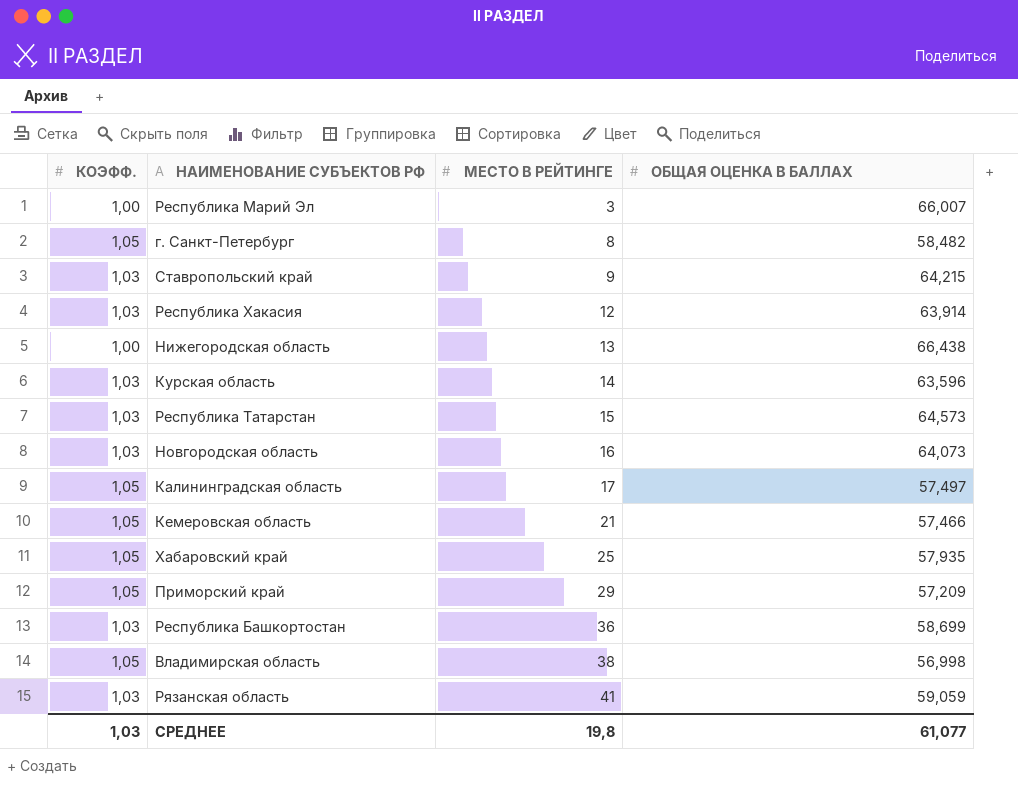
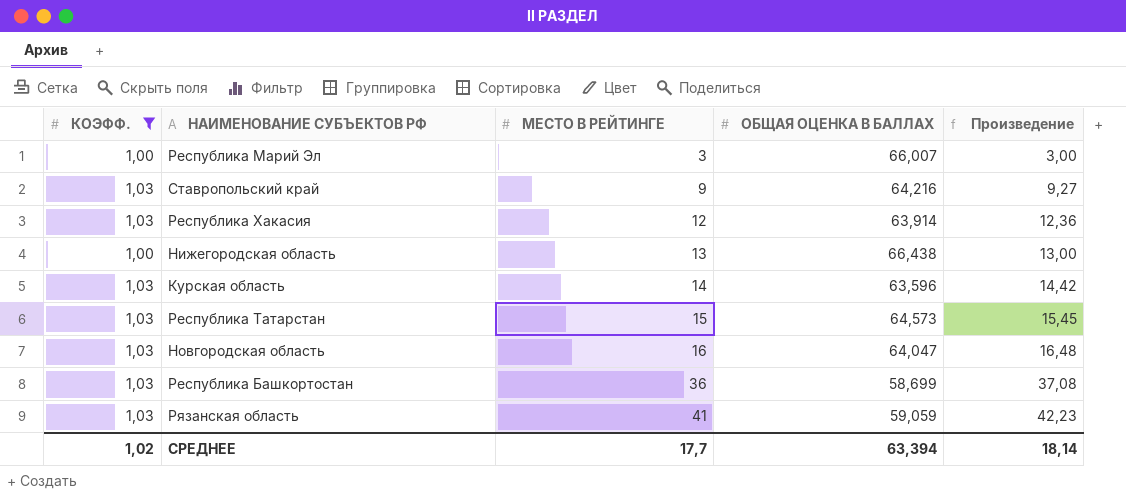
filter: none -> КОЭФФ. != 1,05
column Произведение | formula: none -> [КОЭФФ.] * [МЕСТО В РЕЙТИНГЕ]
Ставропольский край | ОБЩАЯ ОЦЕНКА В БАЛЛАХ: 64,215 -> 64,216
Новгородская область | ОБЩАЯ ОЦЕНКА В БАЛЛАХ: 64,073 -> 64,047
СРЕДНЕЕ | КОЭФФ.: 1,03 -> 1,02
СРЕДНЕЕ | МЕСТО В РЕЙТИНГЕ: 19,8 -> 17,7
СРЕДНЕЕ | ОБЩАЯ ОЦЕНКА В БАЛЛАХ: 61,077 -> 63,394

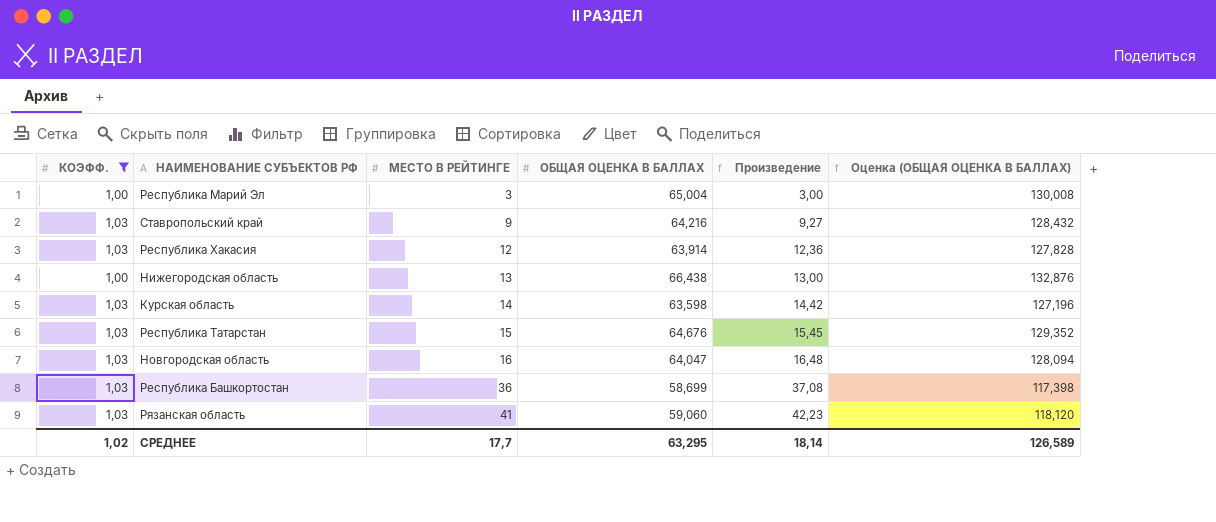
column Оценка (ОБЩАЯ ОЦЕНКА В БАЛЛАХ) | formula: none -> [ОБЩАЯ ОЦЕНКА В БАЛЛАХ] * 2
Республика Марий Эл | ОБЩАЯ ОЦЕНКА В БАЛЛАХ: 66,007 -> 65,004
Курская область | ОБЩАЯ ОЦЕНКА В БАЛЛАХ: 63,596 -> 63,598
Республика Татарстан | ОБЩАЯ ОЦЕНКА В БАЛЛАХ: 64,573 -> 64,676
Рязанская область | ОБЩАЯ ОЦЕНКА В БАЛЛАХ: 59,059 -> 59,060
СРЕДНЕЕ | ОБЩАЯ ОЦЕНКА В БАЛЛАХ: 63,394 -> 63,295

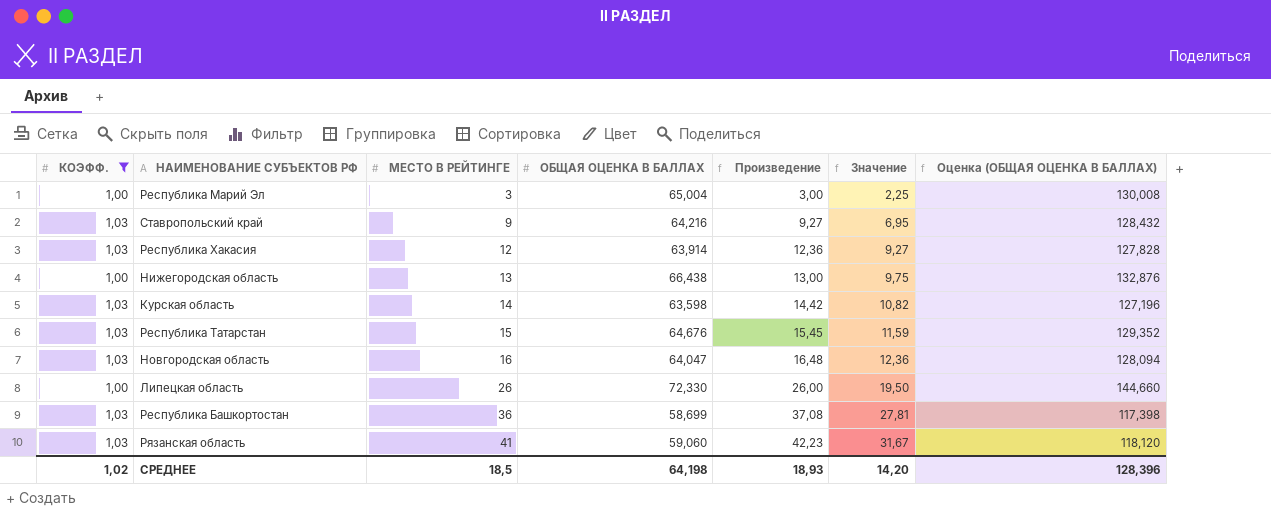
column Значение | formula: none -> [Произведение] * 0,75
row Липецкая область: none -> 1,00 | 26 | 72,330 | 26,00 | 19,50 | 144,660
СРЕДНЕЕ | МЕСТО В РЕЙТИНГЕ: 17,7 -> 18,5
СРЕДНЕЕ | ОБЩАЯ ОЦЕНКА В БАЛЛАХ: 63,295 -> 64,198
СРЕДНЕЕ | Произведение: 18,14 -> 18,93
СРЕДНЕЕ | Оценка (ОБЩАЯ ОЦЕНКА В БАЛЛАХ): 126,589 -> 128,396

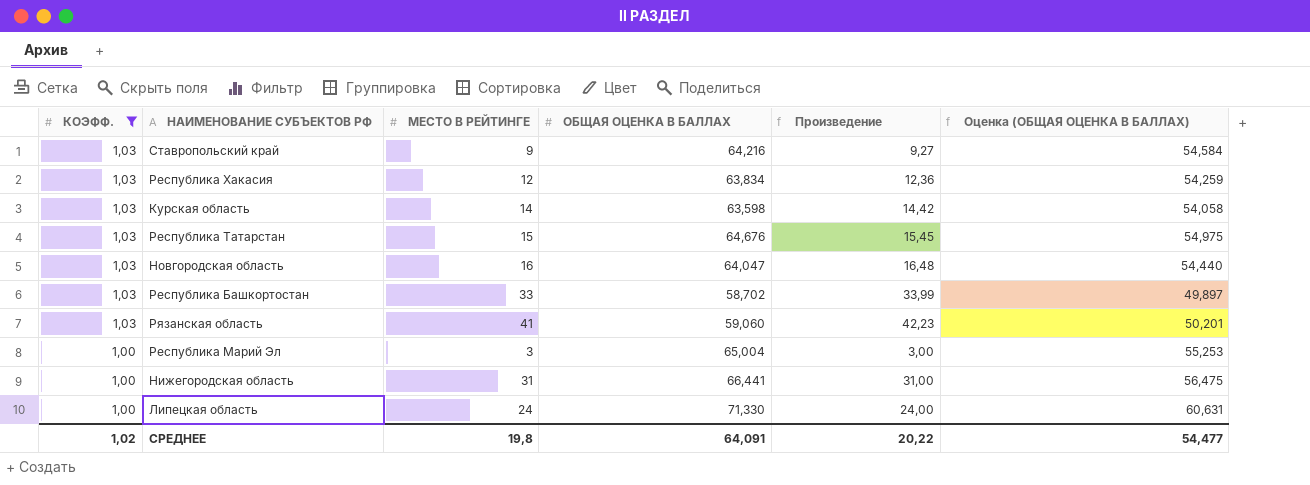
row order: МЕСТО В РЕЙТИНГЕ ascending -> КОЭФФ. descending
column Значение | formula: [Произведение] * 0,75 -> none
column Оценка (ОБЩАЯ ОЦЕНКА В БАЛЛАХ) | formula: [ОБЩАЯ ОЦЕНКА В БАЛЛАХ] * 2 -> [ОБЩАЯ ОЦЕНКА В БАЛЛАХ] * 0,85
Республика Хакасия | ОБЩАЯ ОЦЕНКА В БАЛЛАХ: 63,914 -> 63,834
Республика Башкортостан | МЕСТО В РЕЙТИНГЕ: 36 -> 33
Республика Башкортостан | ОБЩАЯ ОЦЕНКА В БАЛЛАХ: 58,699 -> 58,702
Республика Башкортостан | Произведение: 37,08 -> 33,99
Нижегородская область | МЕСТО В РЕЙТИНГЕ: 13 -> 31
Нижегородская область | ОБЩАЯ ОЦЕНКА В БАЛЛАХ: 66,438 -> 66,441
Нижегородская область | Произведение: 13,00 -> 31,00
Липецкая область | МЕСТО В РЕЙТИНГЕ: 26 -> 24
Липецкая область | ОБЩАЯ ОЦЕНКА В БАЛЛАХ: 72,330 -> 71,330
Липецкая область | Произведение: 26,00 -> 24,00
СРЕДНЕЕ | МЕСТО В РЕЙТИНГЕ: 18,5 -> 19,8
СРЕДНЕЕ | ОБЩАЯ ОЦЕНКА В БАЛЛАХ: 64,198 -> 64,091
СРЕДНЕЕ | Произведение: 18,93 -> 20,22
СРЕДНЕЕ | Оценка (ОБЩАЯ ОЦЕНКА В БАЛЛАХ): 128,396 -> 54,477

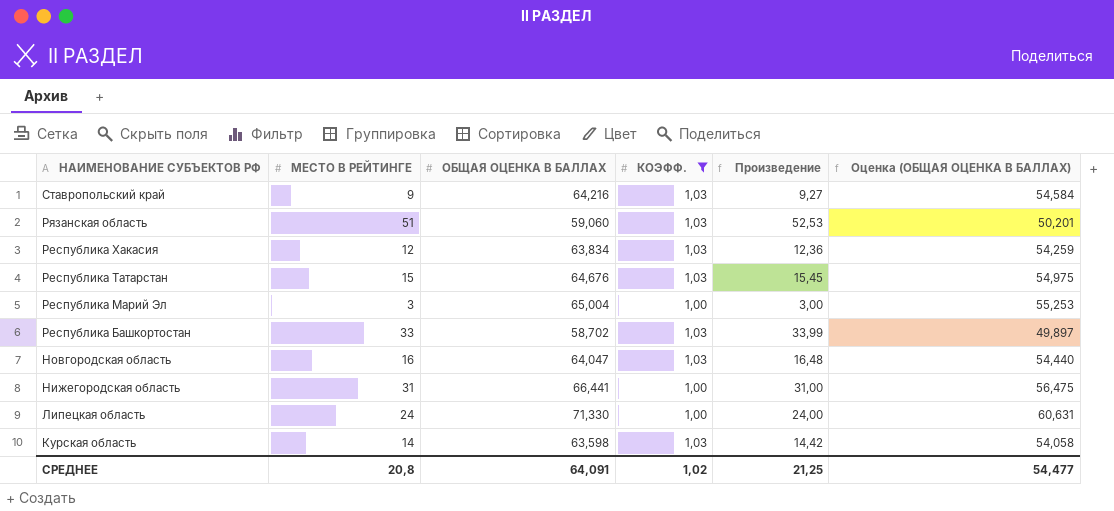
row order: КОЭФФ. descending -> НАИМЕНОВАНИЕ СУБЪЕКТОВ РФ descending
column КОЭФФ. | position: 1 -> 4
Рязанская область | МЕСТО В РЕЙТИНГЕ: 41 -> 51
Рязанская область | Произведение: 42,23 -> 52,53
СРЕДНЕЕ | МЕСТО В РЕЙТИНГЕ: 19,8 -> 20,8
СРЕДНЕЕ | Произведение: 20,22 -> 21,25

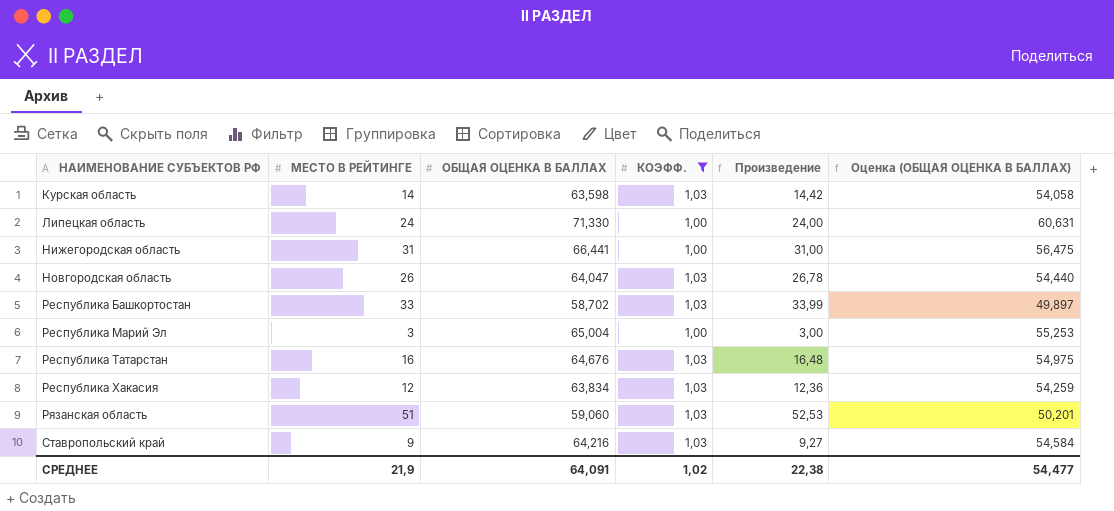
row order: НАИМЕНОВАНИЕ СУБЪЕКТОВ РФ descending -> НАИМЕНОВАНИЕ СУБЪЕКТОВ РФ ascending
Новгородская область | МЕСТО В РЕЙТИНГЕ: 16 -> 26
Новгородская область | Произведение: 16,48 -> 26,78
Республика Татарстан | МЕСТО В РЕЙТИНГЕ: 15 -> 16
Республика Татарстан | Произведение: 15,45 -> 16,48
СРЕДНЕЕ | МЕСТО В РЕЙТИНГЕ: 20,8 -> 21,9
СРЕДНЕЕ | Произведение: 21,25 -> 22,38

